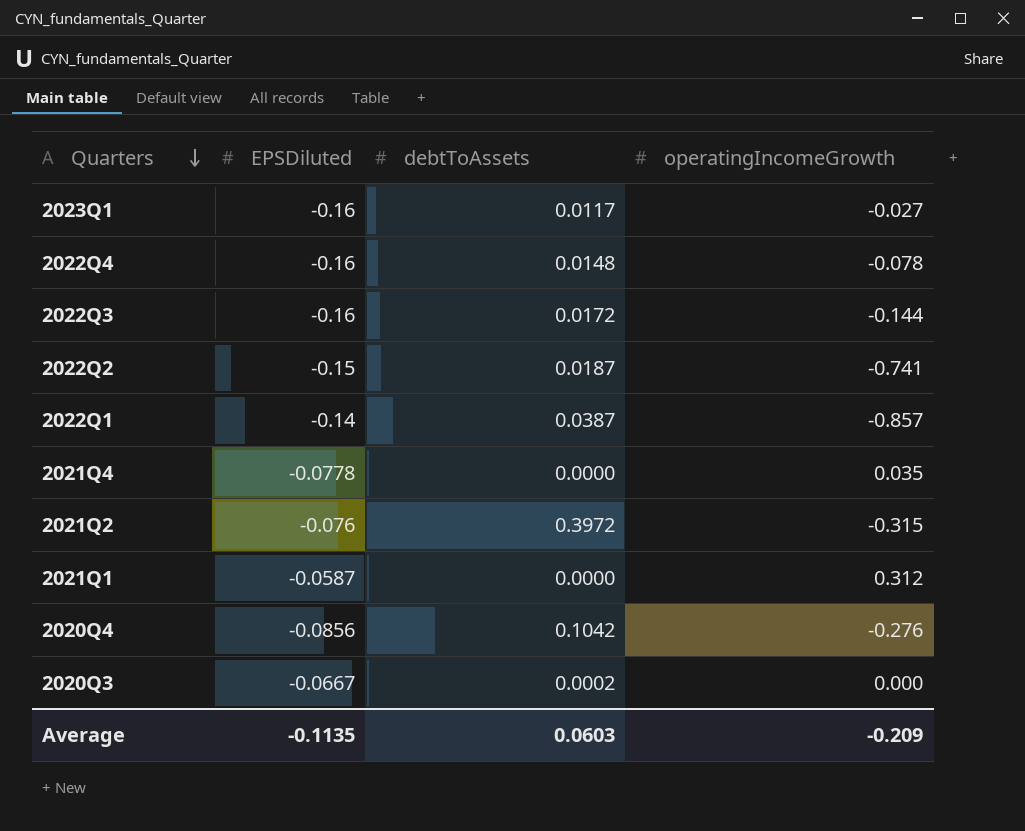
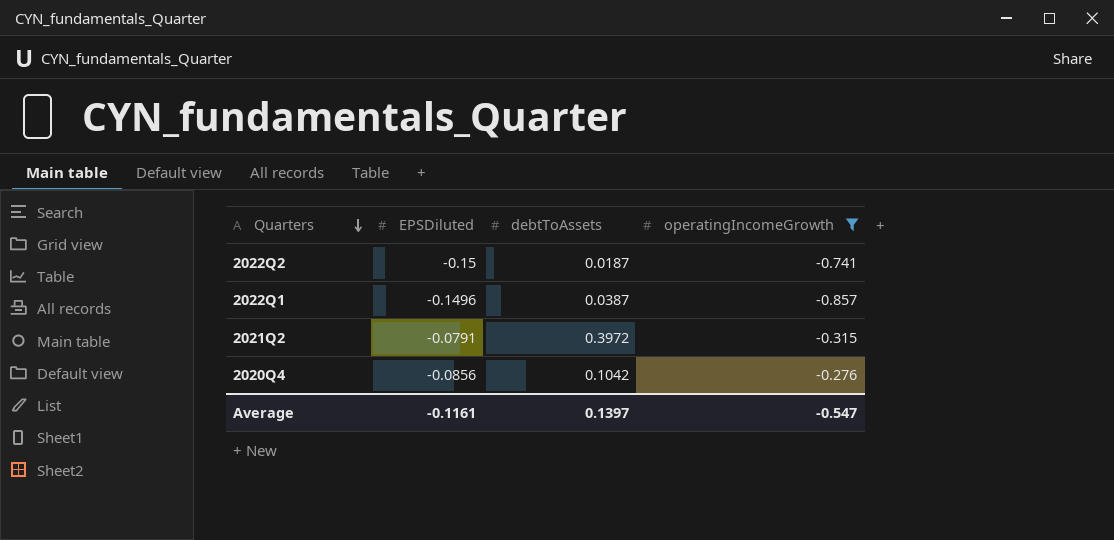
filter: none -> operatingIncomeGrowth <= -0.276
2022Q1 | EPSDiluted: -0.14 -> -0.1496
2021Q2 | EPSDiluted: -0.076 -> -0.0791
Average | EPSDiluted: -0.1135 -> -0.1161
Average | debtToAssets: 0.0603 -> 0.1397
Average | operatingIncomeGrowth: -0.209 -> -0.547

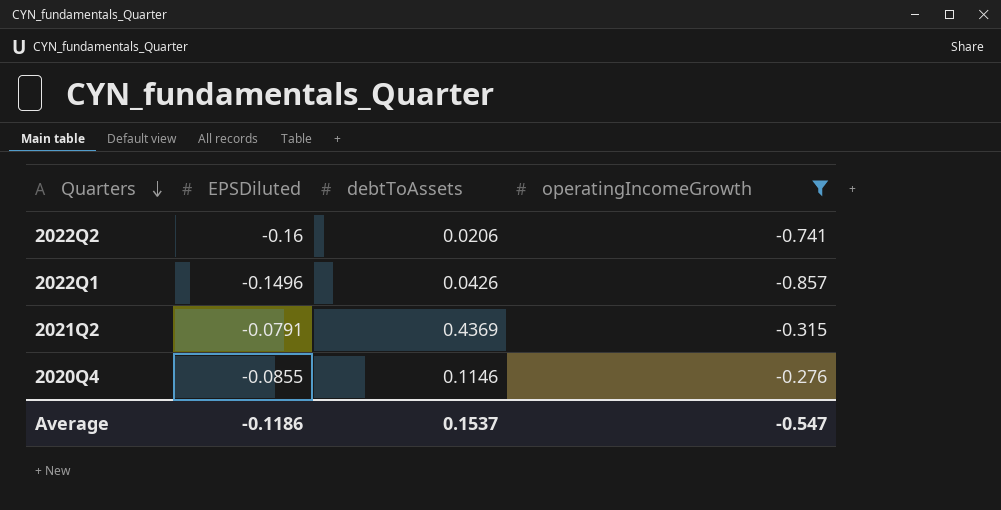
2022Q2 | EPSDiluted: -0.15 -> -0.16
2022Q2 | debtToAssets: 0.0187 -> 0.0206
2022Q1 | debtToAssets: 0.0387 -> 0.0426
2021Q2 | debtToAssets: 0.3972 -> 0.4369
2020Q4 | EPSDiluted: -0.0856 -> -0.0855
2020Q4 | debtToAssets: 0.1042 -> 0.1146
Average | EPSDiluted: -0.1161 -> -0.1186
Average | debtToAssets: 0.1397 -> 0.1537

